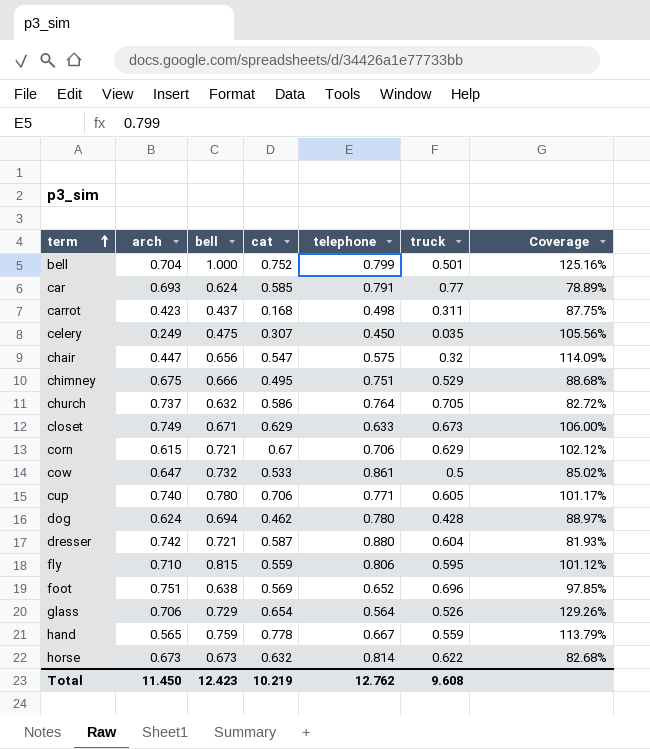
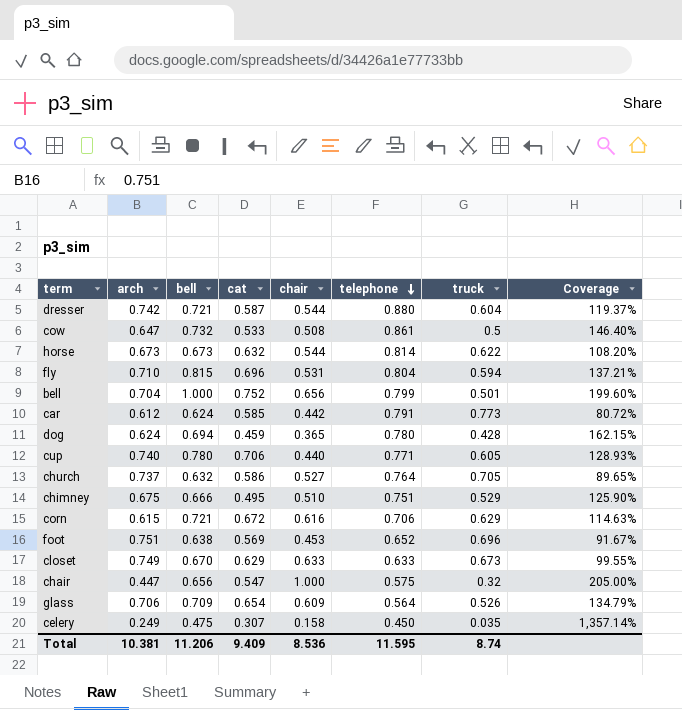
row order: term ascending -> telephone descending
column chair | position: none -> 5
column Coverage | formula: [bell] / [telephone] -> [bell] / [truck]
row carrot: 0.423 | 0.437 | 0.168 | 0.498 | 0.311 | 87.75% -> none
row hand: 0.565 | 0.759 | 0.778 | 0.667 | 0.559 | 113.79% -> none
fly | cat: 0.559 -> 0.696
fly | telephone: 0.806 -> 0.804
fly | truck: 0.595 -> 0.594
car | arch: 0.693 -> 0.612
car | truck: 0.77 -> 0.773
dog | cat: 0.462 -> 0.459
corn | cat: 0.67 -> 0.672
closet | bell: 0.671 -> 0.670
glass | bell: 0.729 -> 0.709
Total | arch: 11.450 -> 10.381
Total | bell: 12.423 -> 11.206
Total | cat: 10.219 -> 9.409
Total | telephone: 12.762 -> 11.595
Total | truck: 9.608 -> 8.74

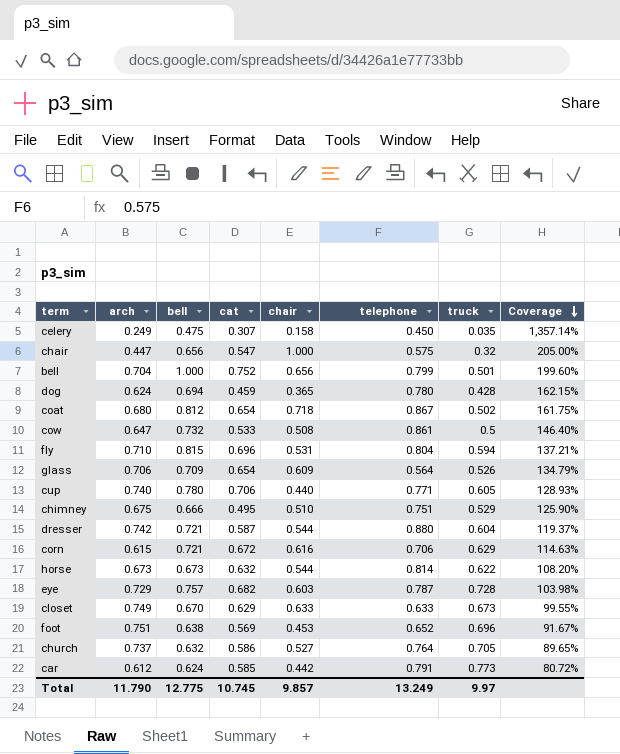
row order: telephone descending -> Coverage descending
row coat: none -> 0.680 | 0.812 | 0.654 | 0.718 | 0.867 | 0.502 | 161.75%
row eye: none -> 0.729 | 0.757 | 0.682 | 0.603 | 0.787 | 0.728 | 103.98%
Total | arch: 10.381 -> 11.790
Total | bell: 11.206 -> 12.775
Total | cat: 9.409 -> 10.745
Total | chair: 8.536 -> 9.857
Total | telephone: 11.595 -> 13.249
Total | truck: 8.74 -> 9.97

